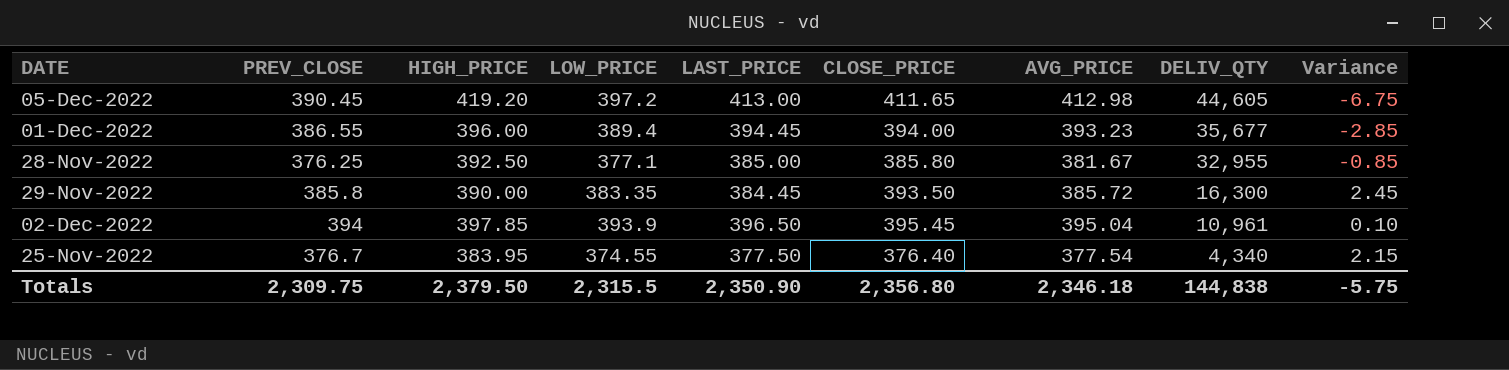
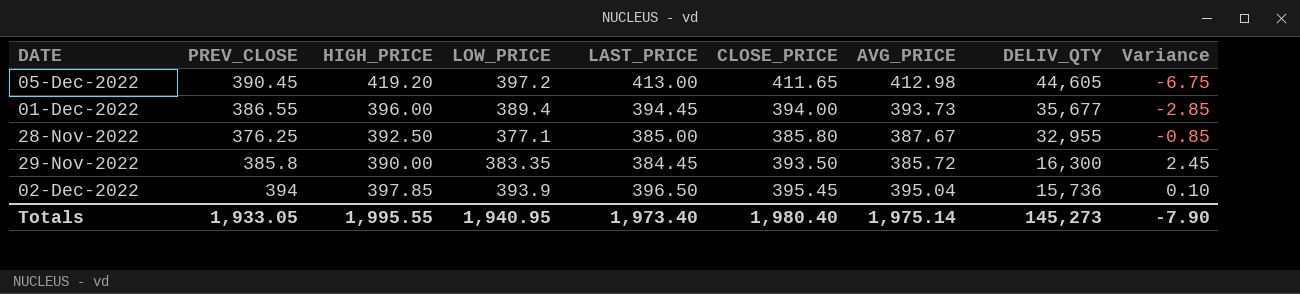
row 25-Nov-2022: 376.7 | 383.95 | 374.55 | 377.50 | 376.40 | 377.54 | 4,340 | 2.15 -> none
01-Dec-2022 | AVG_PRICE: 393.23 -> 393.73
28-Nov-2022 | AVG_PRICE: 381.67 -> 387.67
02-Dec-2022 | DELIV_QTY: 10,961 -> 15,736
Totals | PREV_CLOSE: 2,309.75 -> 1,933.05
Totals | HIGH_PRICE: 2,379.50 -> 1,995.55
Totals | LOW_PRICE: 2,315.5 -> 1,940.95
Totals | LAST_PRICE: 2,350.90 -> 1,973.40
Totals | CLOSE_PRICE: 2,356.80 -> 1,980.40
Totals | AVG_PRICE: 2,346.18 -> 1,975.14
Totals | DELIV_QTY: 144,838 -> 145,273
Totals | Variance: -5.75 -> -7.90

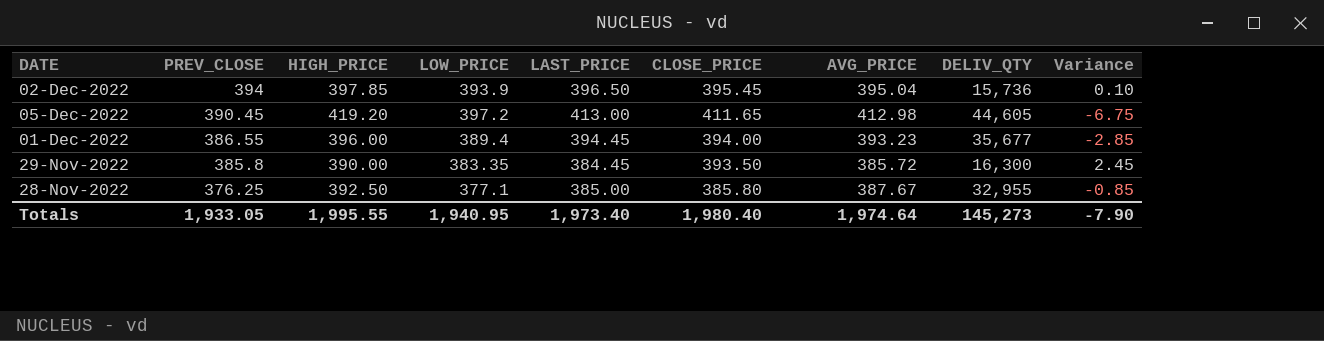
row order: DELIV_QTY descending -> PREV_CLOSE descending
01-Dec-2022 | AVG_PRICE: 393.73 -> 393.23
Totals | AVG_PRICE: 1,975.14 -> 1,974.64

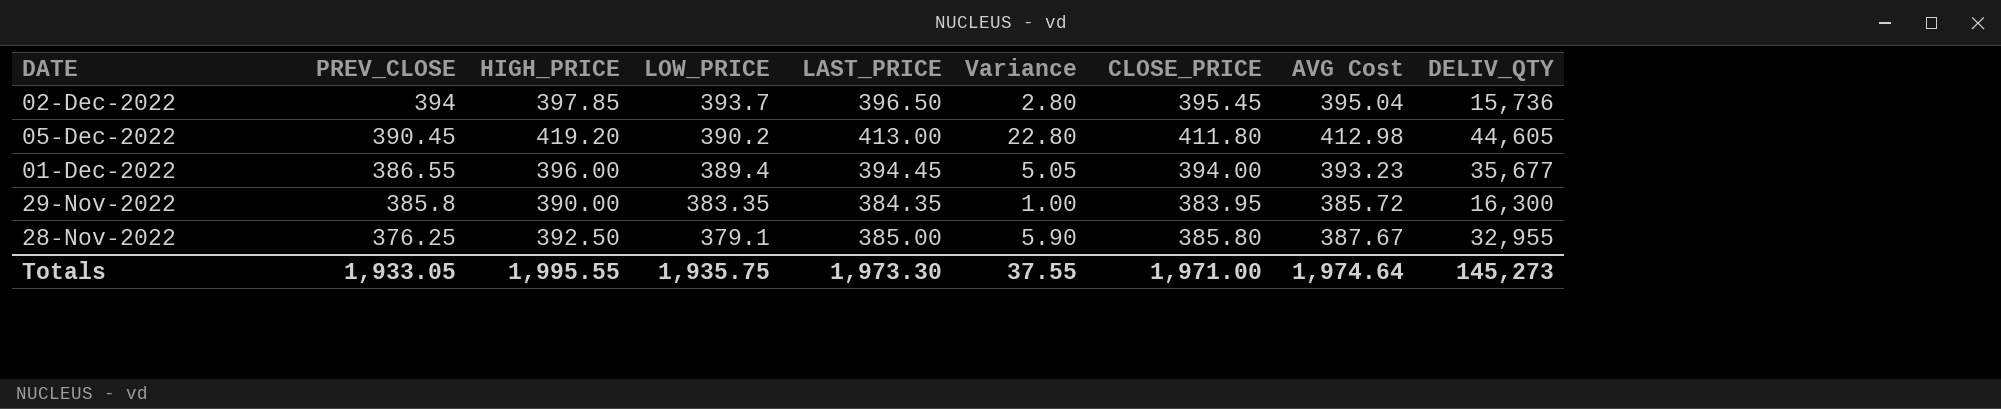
column Variance | formula: [PREV_CLOSE] - [LOW_PRICE] -> [LAST_PRICE] - [LOW_PRICE]
column Variance | position: 9 -> 6
column name: AVG_PRICE -> AVG Cost
02-Dec-2022 | LOW_PRICE: 393.9 -> 393.7
05-Dec-2022 | LOW_PRICE: 397.2 -> 390.2
05-Dec-2022 | CLOSE_PRICE: 411.65 -> 411.80
29-Nov-2022 | LAST_PRICE: 384.45 -> 384.35
29-Nov-2022 | CLOSE_PRICE: 393.50 -> 383.95
28-Nov-2022 | LOW_PRICE: 377.1 -> 379.1
Totals | LOW_PRICE: 1,940.95 -> 1,935.75
Totals | LAST_PRICE: 1,973.40 -> 1,973.30
Totals | Variance: -7.90 -> 37.55
Totals | CLOSE_PRICE: 1,980.40 -> 1,971.00

